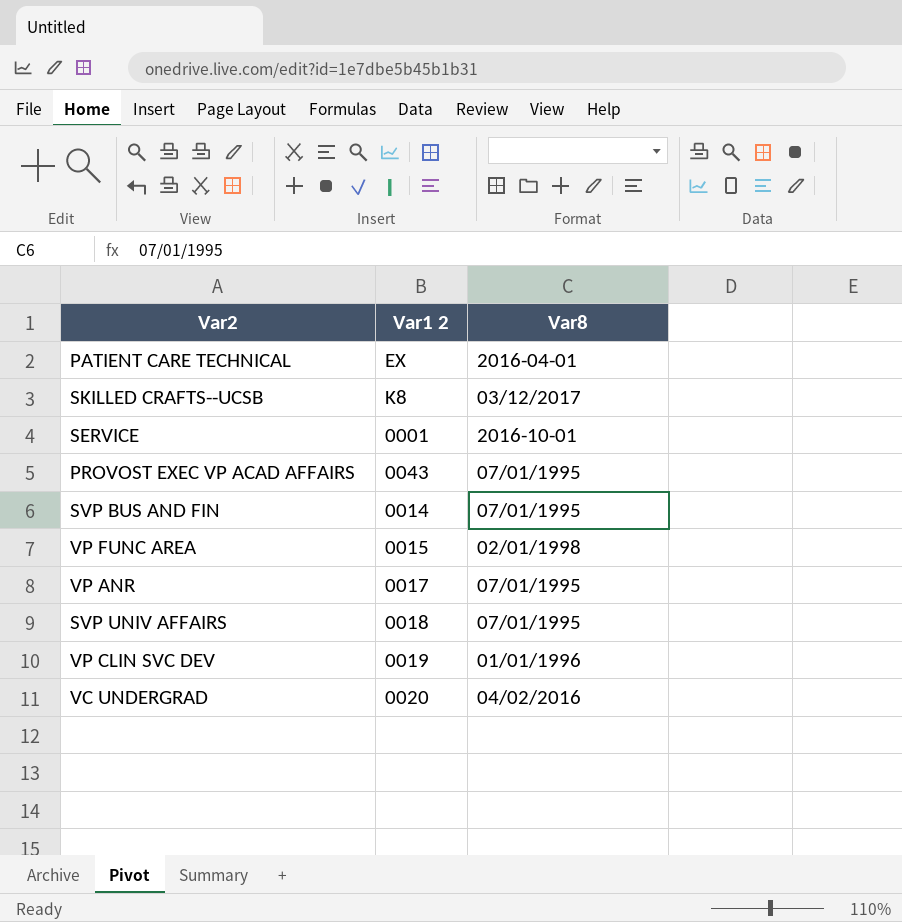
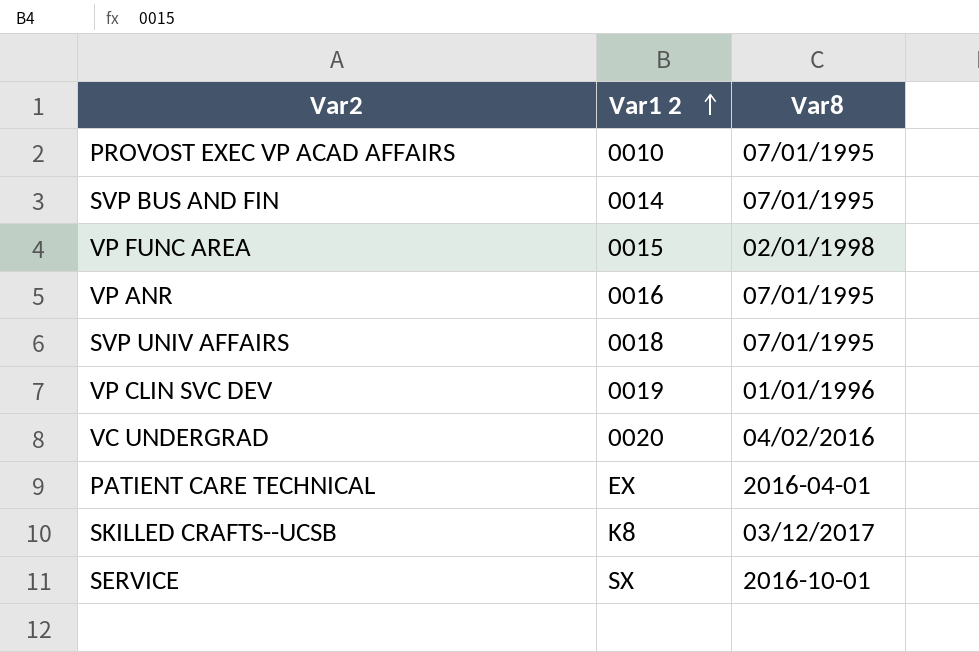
row order: none -> Var1 2 ascending
PROVOST EXEC VP ACAD AFFAIRS | Var1 2: 0043 -> 0010
VP ANR | Var1 2: 0017 -> 0016
SERVICE | Var1 2: 0001 -> SX

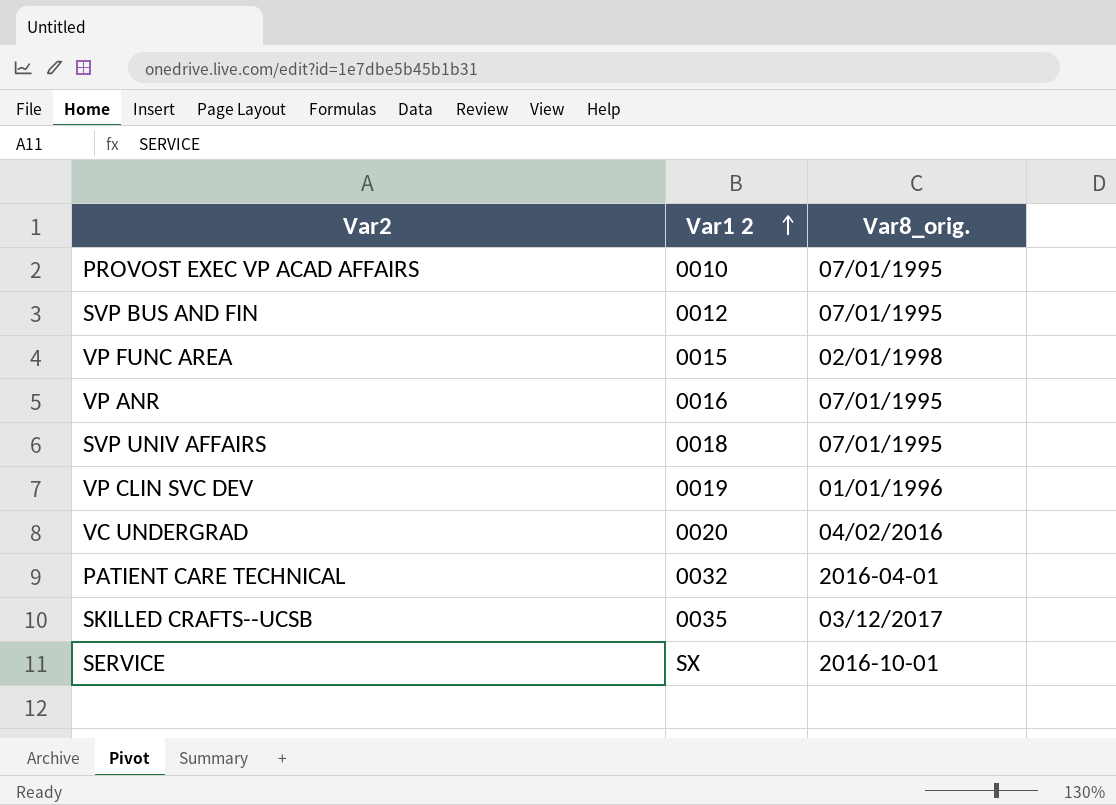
column name: Var8 -> Var8_orig.
SVP BUS AND FIN | Var1 2: 0014 -> 0012
PATIENT CARE TECHNICAL | Var1 2: EX -> 0032
SKILLED CRAFTS--UCSB | Var1 2: K8 -> 0035

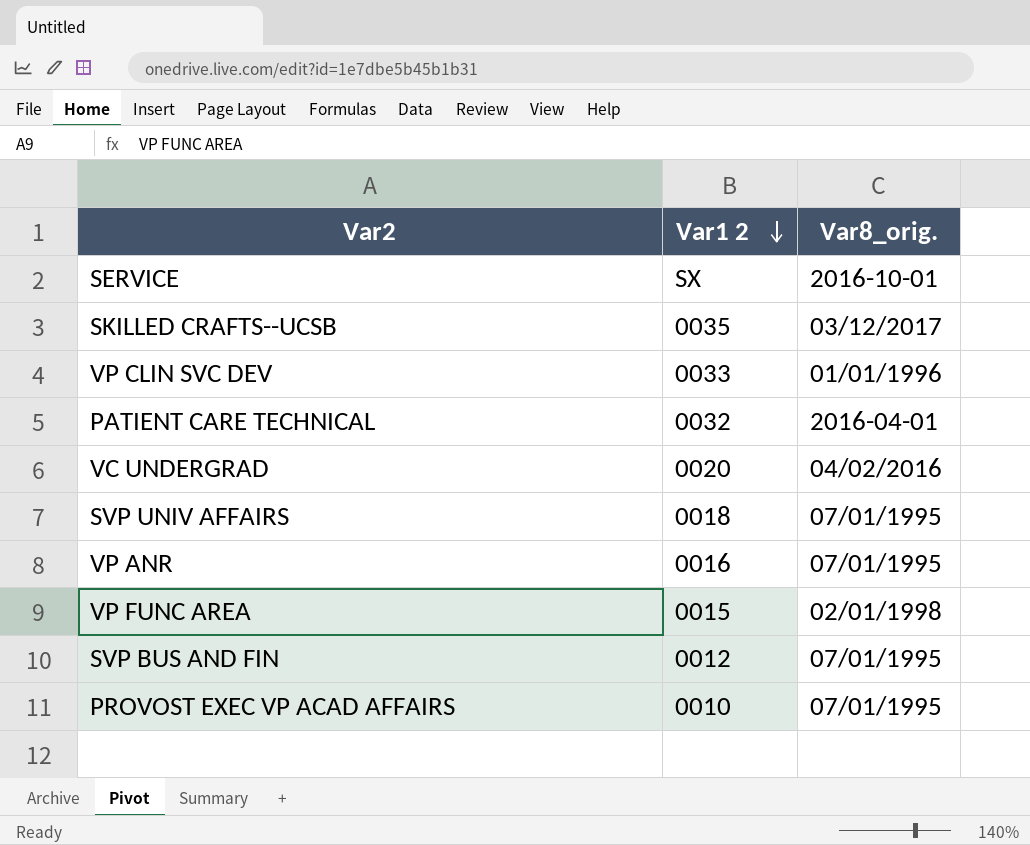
row order: Var1 2 ascending -> Var1 2 descending
VP CLIN SVC DEV | Var1 2: 0019 -> 0033

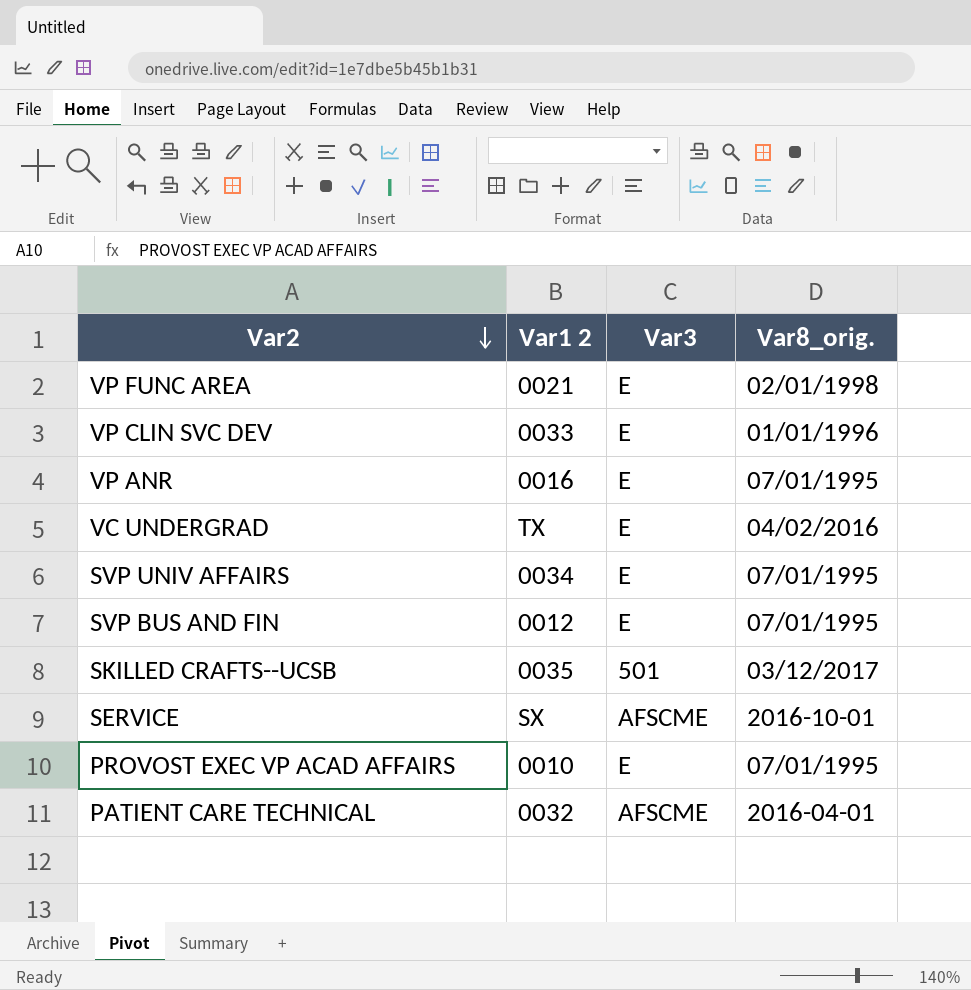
row order: Var1 2 descending -> Var2 descending
column Var3 | position: none -> 3
VP FUNC AREA | Var1 2: 0015 -> 0021
VC UNDERGRAD | Var1 2: 0020 -> TX
SVP UNIV AFFAIRS | Var1 2: 0018 -> 0034

